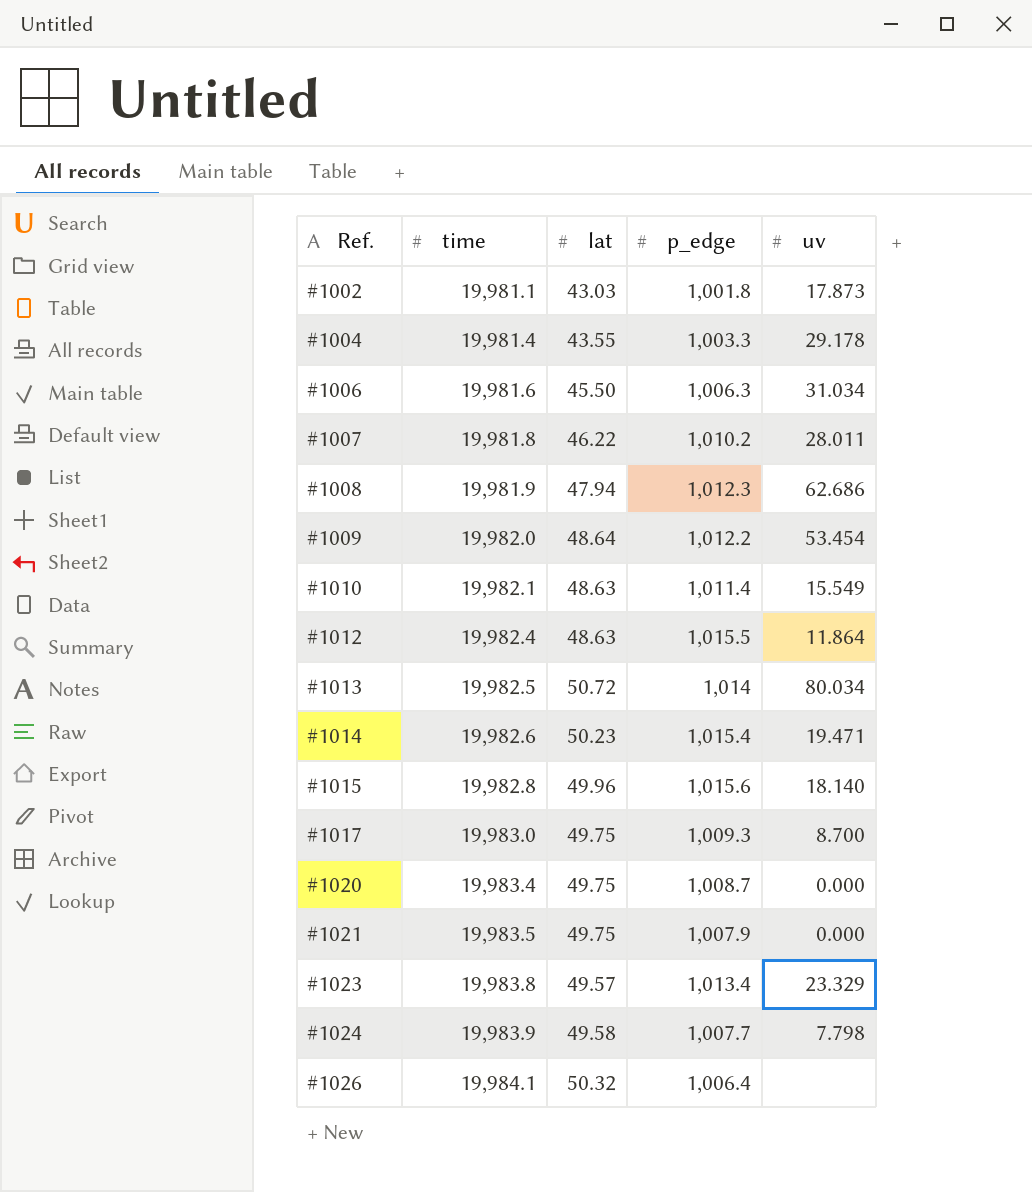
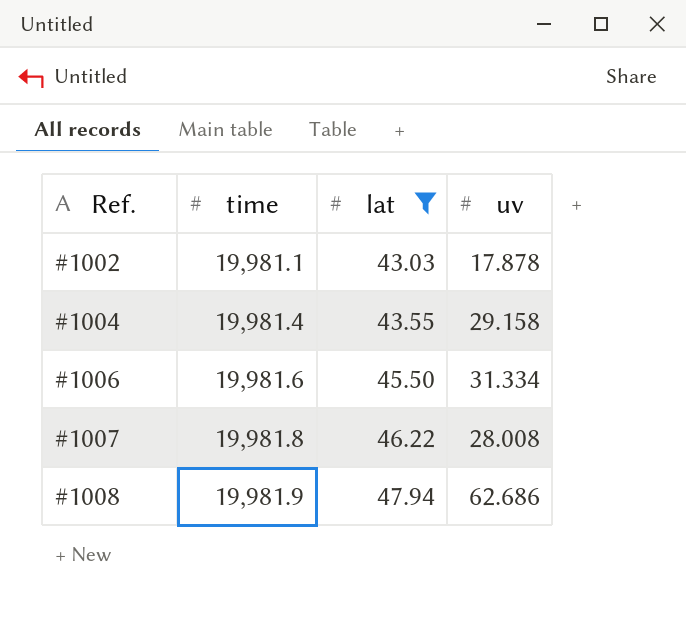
filter: none -> lat <= 47.94
column p_edge | position: 4 -> none
#1002 | uv: 17.873 -> 17.878
#1004 | uv: 29.178 -> 29.158
#1006 | uv: 31.034 -> 31.334
#1007 | uv: 28.011 -> 28.008

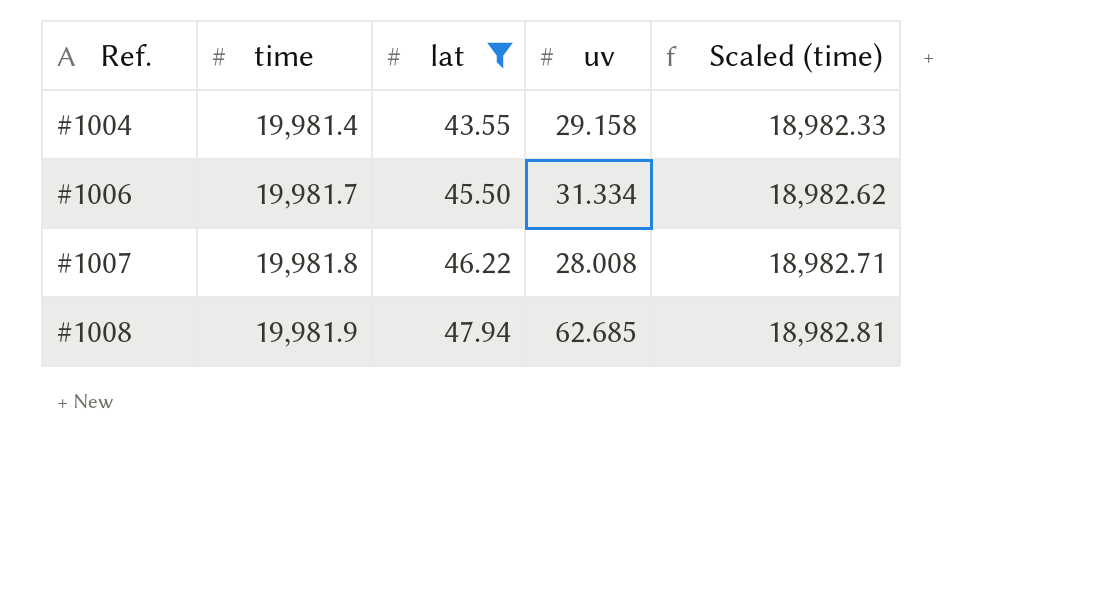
column Scaled (time) | formula: none -> [time] * 0.95
row #1002: 19,981.1 | 43.03 | 17.878 -> none
#1006 | time: 19,981.6 -> 19,981.7
#1008 | uv: 62.686 -> 62.685

